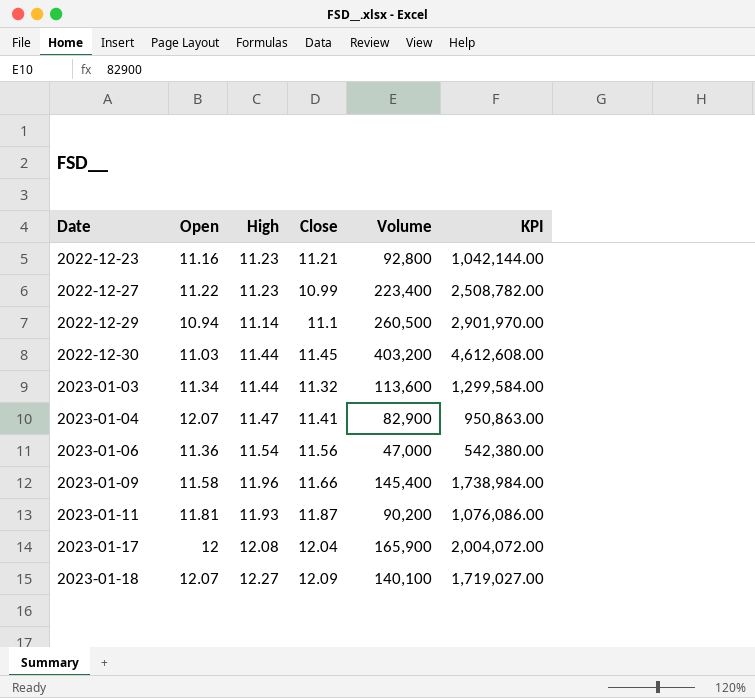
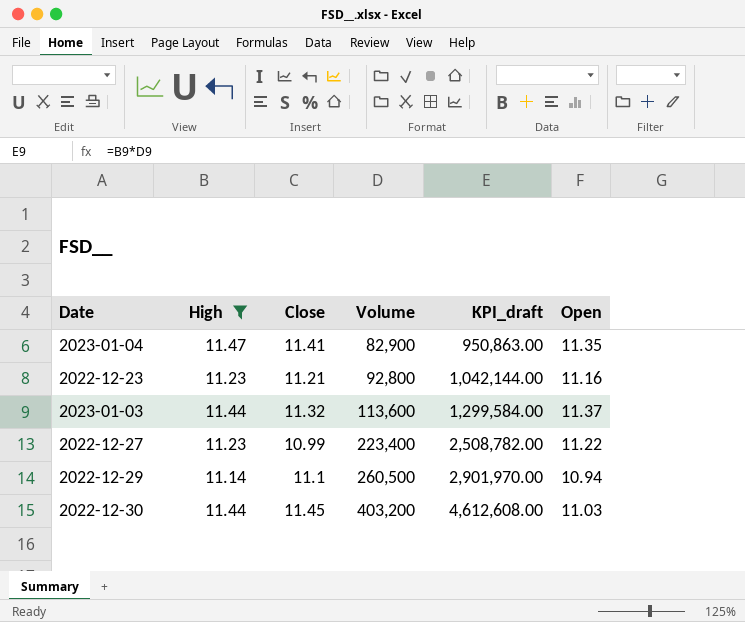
filter: none -> High <= 11.47
row order: Date ascending -> Volume ascending
column name: KPI -> KPI_draft
column Open | position: 2 -> 6
2023-01-04 | Open: 12.07 -> 11.35
2023-01-03 | Open: 11.34 -> 11.37

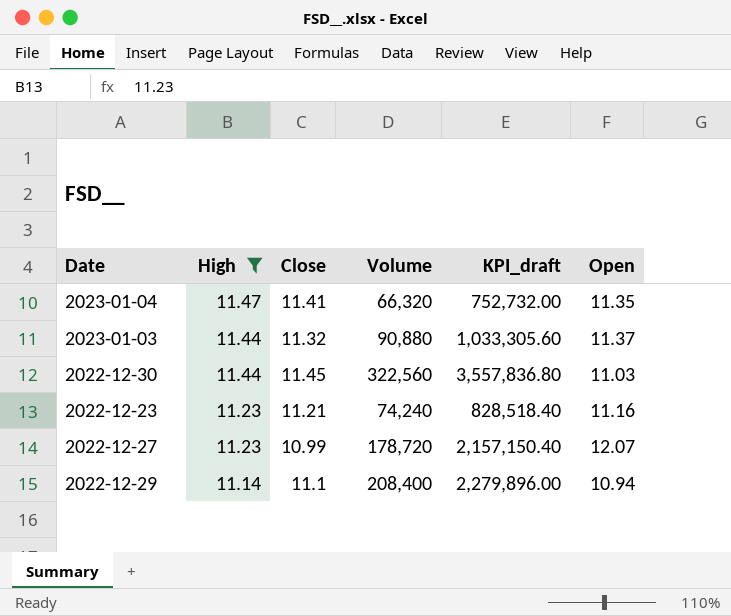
row order: Volume ascending -> High descending
column KPI_draft | formula: [High] * [Volume] -> [Volume] * [Open]
2023-01-04 | Volume: 82,900 -> 66,320
2023-01-03 | Volume: 113,600 -> 90,880
2022-12-30 | Volume: 403,200 -> 322,560
2022-12-23 | Volume: 92,800 -> 74,240
2022-12-27 | Volume: 223,400 -> 178,720
2022-12-27 | Open: 11.22 -> 12.07
2022-12-29 | Volume: 260,500 -> 208,400

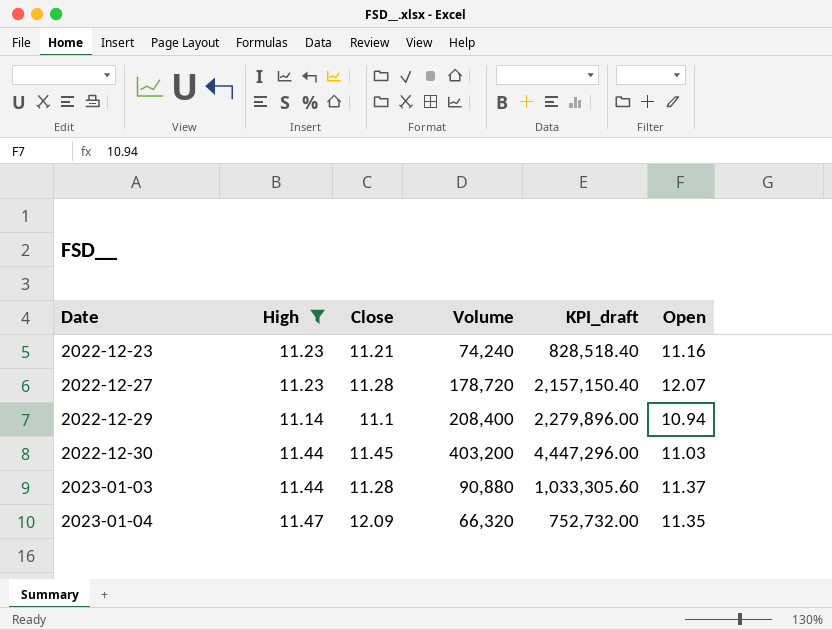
row order: High descending -> Date ascending
2022-12-27 | Close: 10.99 -> 11.28
2022-12-30 | Volume: 322,560 -> 403,200
2022-12-30 | KPI_draft: 3,557,836.80 -> 4,447,296.00
2023-01-03 | Close: 11.32 -> 11.28
2023-01-04 | Close: 11.41 -> 12.09

